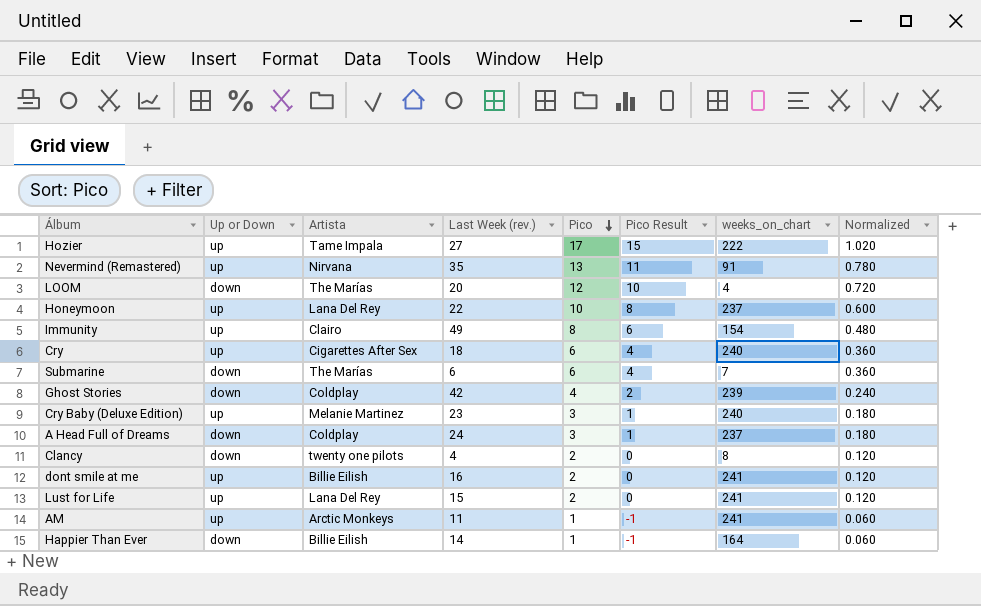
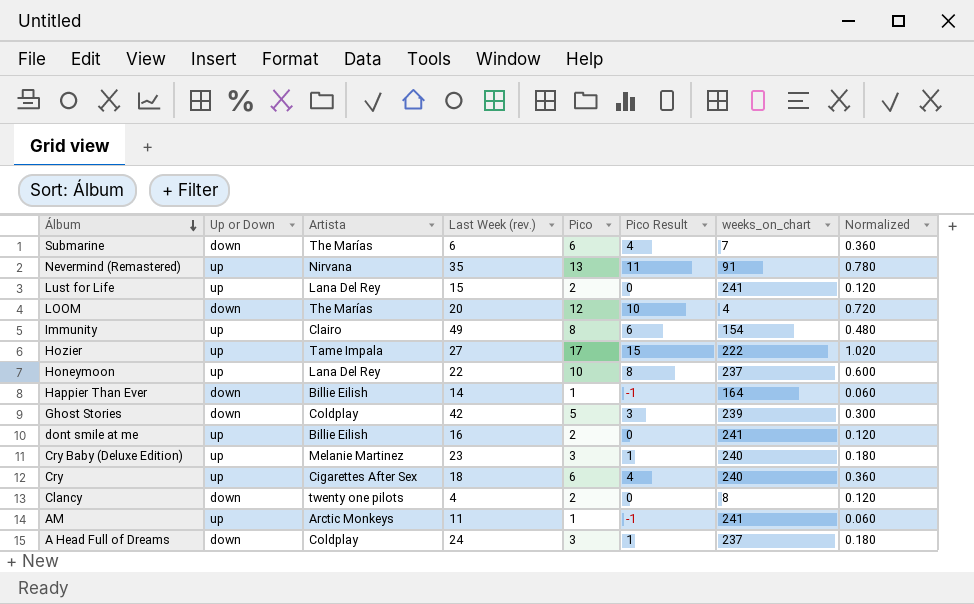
row order: Pico descending -> Álbum descending
Ghost Stories | Pico: 4 -> 5
Ghost Stories | Pico Result: 2 -> 3
Ghost Stories | Normalized: 0.240 -> 0.300

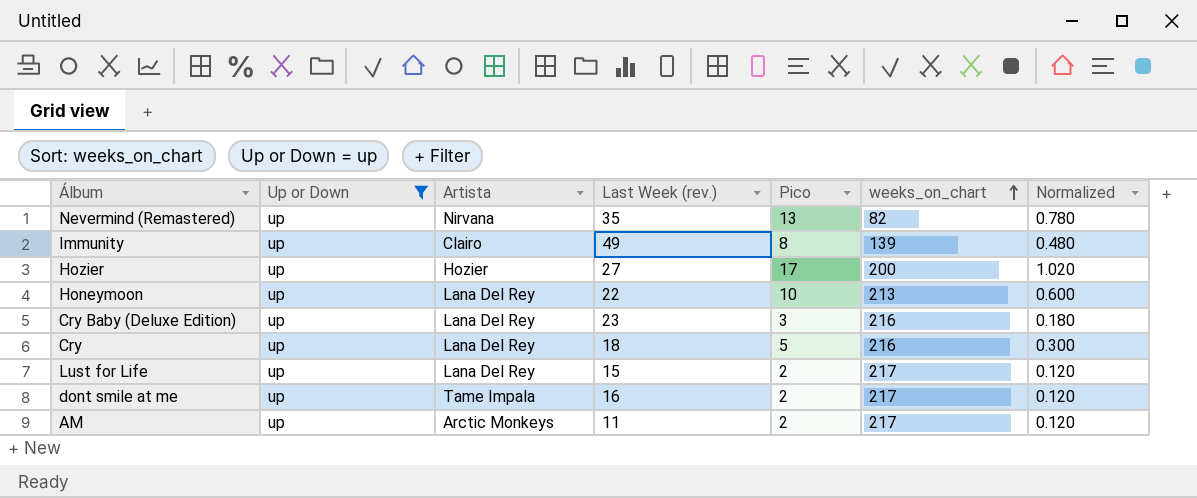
filter: none -> Up or Down = up
row order: Álbum descending -> weeks_on_chart ascending
column Pico Result | formula: [Pico] - 2 -> none
Nevermind (Remastered) | weeks_on_chart: 91 -> 82
Immunity | weeks_on_chart: 154 -> 139
Hozier | Artista: Tame Impala -> Hozier
Hozier | weeks_on_chart: 222 -> 200
Honeymoon | weeks_on_chart: 237 -> 213
Cry Baby (Deluxe Edition) | Artista: Melanie Martinez -> Lana Del Rey
Cry Baby (Deluxe Edition) | weeks_on_chart: 240 -> 216
Cry | Artista: Cigarettes After Sex -> Lana Del Rey
Cry | Pico: 6 -> 5
Cry | weeks_on_chart: 240 -> 216
Cry | Normalized: 0.360 -> 0.300
Lust for Life | weeks_on_chart: 241 -> 217
dont smile at me | Artista: Billie Eilish -> Tame Impala
dont smile at me | weeks_on_chart: 241 -> 217
AM | Pico: 1 -> 2
AM | weeks_on_chart: 241 -> 217
AM | Normalized: 0.060 -> 0.120

